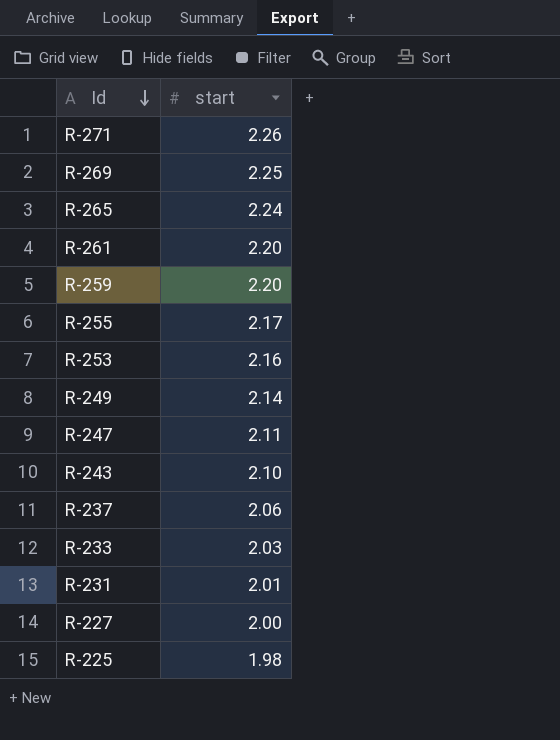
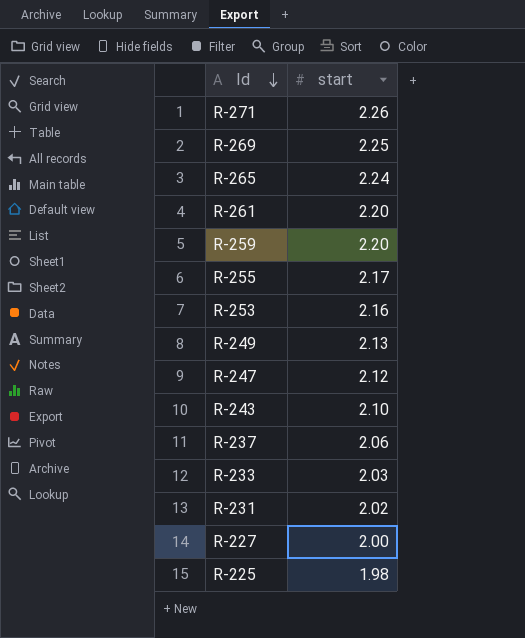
R-249 | start: 2.14 -> 2.13
R-247 | start: 2.11 -> 2.12
R-231 | start: 2.01 -> 2.02

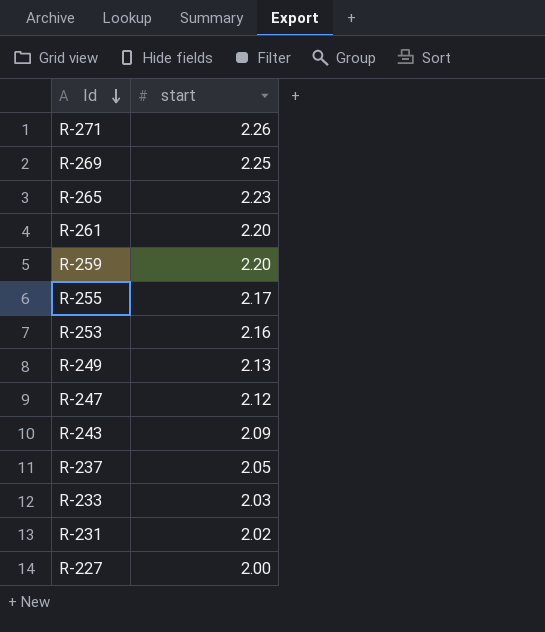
row R-225: 1.98 -> none
R-265 | start: 2.24 -> 2.23
R-243 | start: 2.10 -> 2.09
R-237 | start: 2.06 -> 2.05

